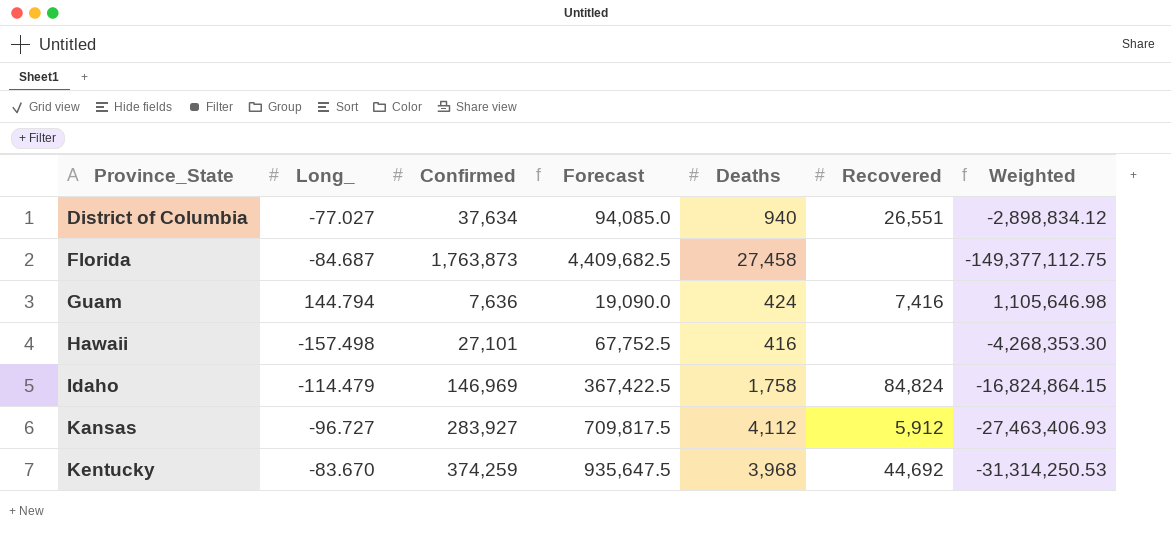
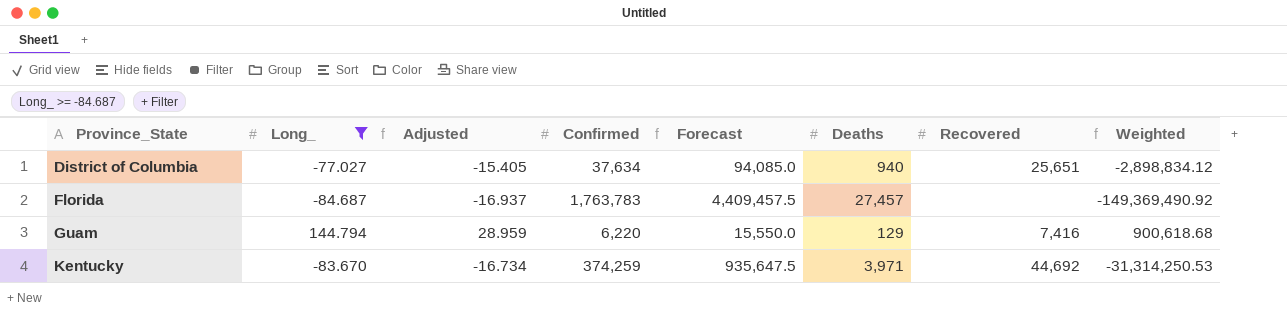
filter: none -> Long_ >= -84.687
column Adjusted | formula: none -> [Long_] * 0.2
District of Columbia | Recovered: 26,551 -> 25,651
Florida | Confirmed: 1,763,873 -> 1,763,783
Florida | Forecast: 4,409,682.5 -> 4,409,457.5
Florida | Deaths: 27,458 -> 27,457
Florida | Weighted: -149,377,112.75 -> -149,369,490.92
Guam | Confirmed: 7,636 -> 6,220
Guam | Forecast: 19,090.0 -> 15,550.0
Guam | Deaths: 424 -> 129
Guam | Weighted: 1,105,646.98 -> 900,618.68
Kentucky | Deaths: 3,968 -> 3,971

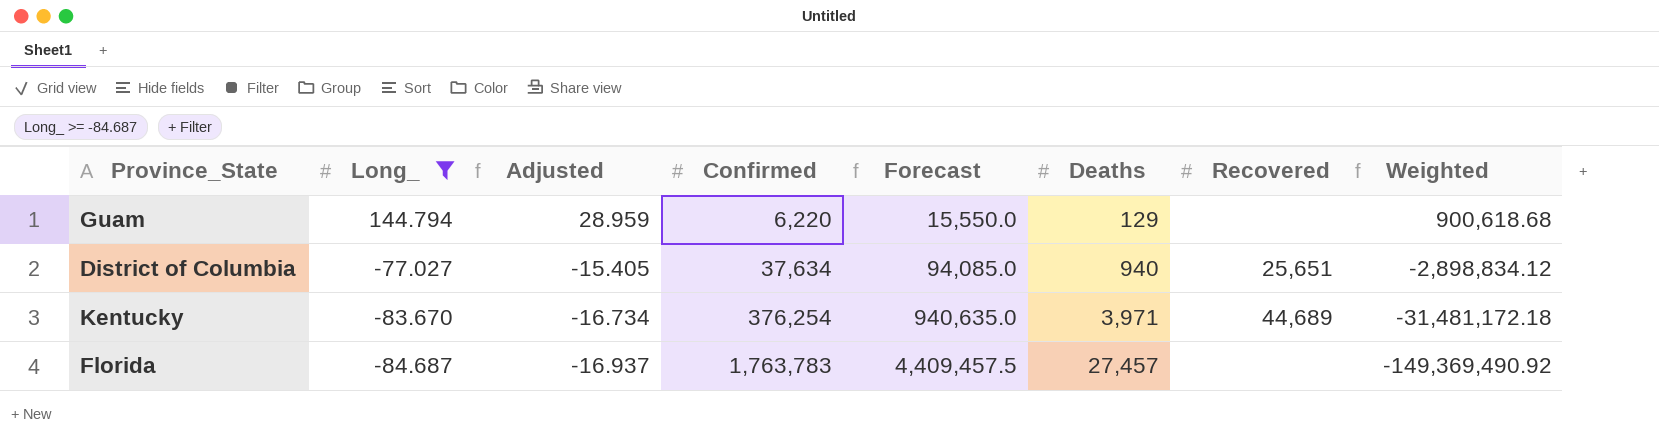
row order: Province_State ascending -> Long_ descending
Guam | Recovered: 7,416 -> none
Kentucky | Confirmed: 374,259 -> 376,254
Kentucky | Forecast: 935,647.5 -> 940,635.0
Kentucky | Recovered: 44,692 -> 44,689
Kentucky | Weighted: -31,314,250.53 -> -31,481,172.18

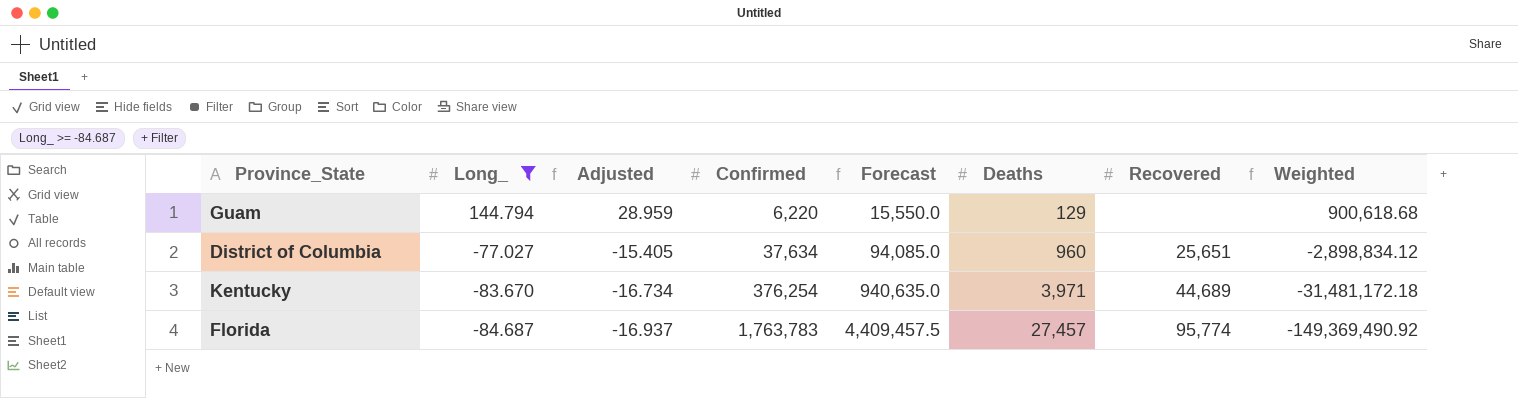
District of Columbia | Deaths: 940 -> 960
Florida | Recovered: none -> 95,774

